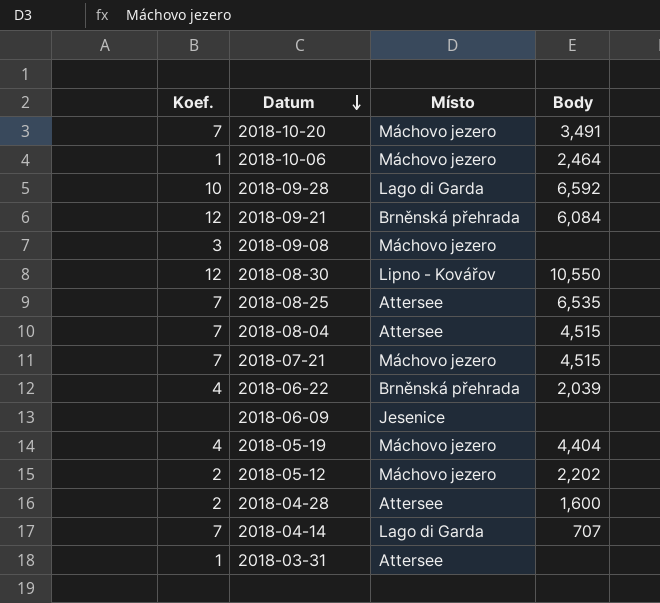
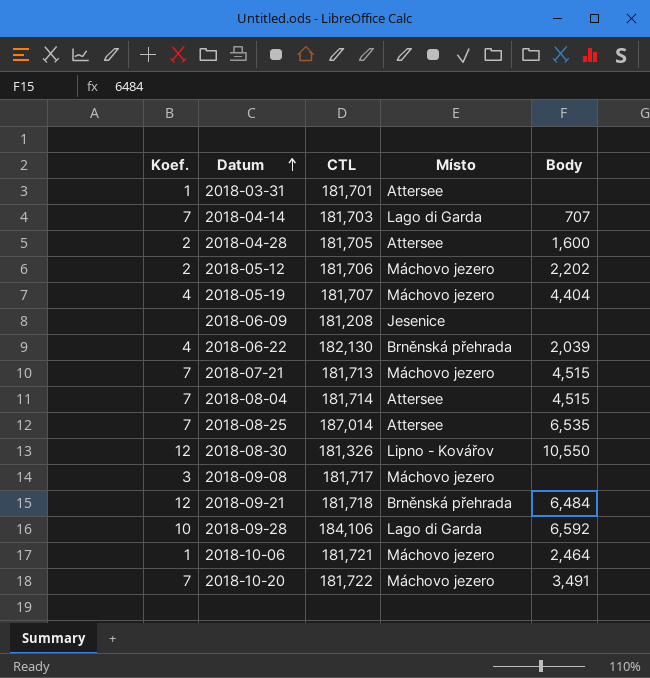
row order: Datum descending -> Datum ascending
column CTL | position: none -> 3
2018-09-21 | Body: 6,084 -> 6,484

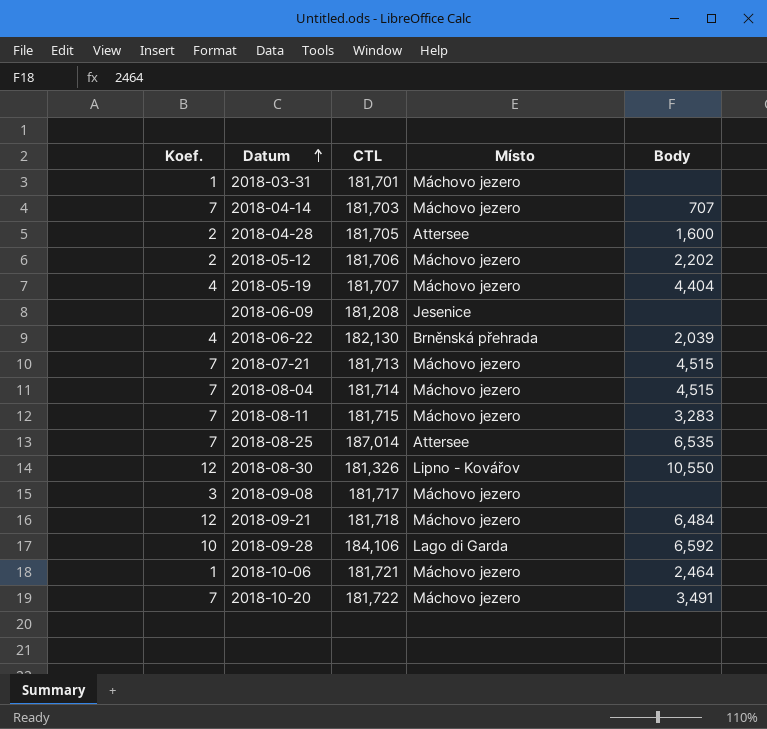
2018-03-31 | Místo: Attersee -> Máchovo jezero
2018-04-14 | Místo: Lago di Garda -> Máchovo jezero
2018-08-04 | Místo: Attersee -> Máchovo jezero
row 2018-08-11: none -> 7 | 181,715 | Máchovo jezero | 3,283
2018-09-21 | Místo: Brněnská přehrada -> Máchovo jezero

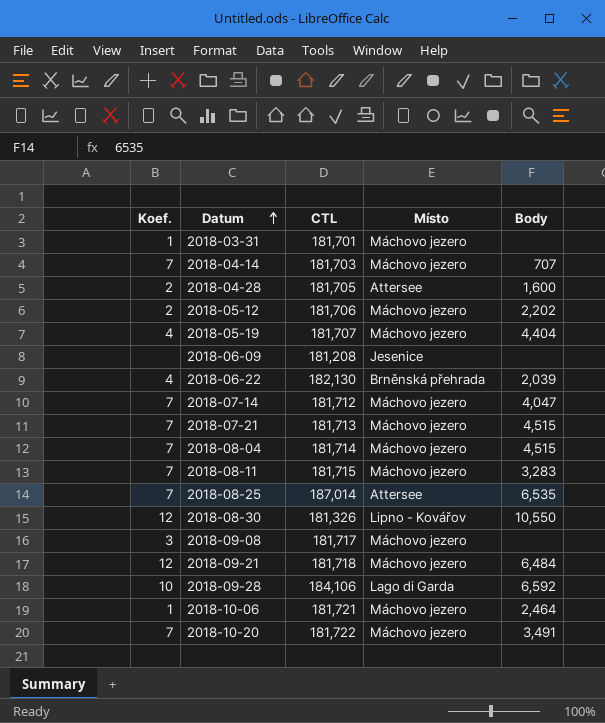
row 2018-07-14: none -> 7 | 181,712 | Máchovo jezero | 4,047

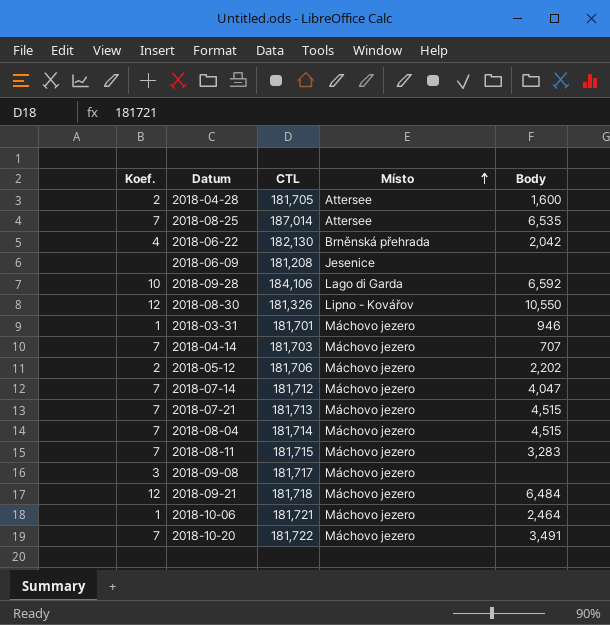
row order: Datum ascending -> Místo ascending
row 2018-05-19: 4 | 181,707 | Máchovo jezero | 4,404 -> none
2018-06-22 | Body: 2,039 -> 2,042
2018-03-31 | Body: none -> 946

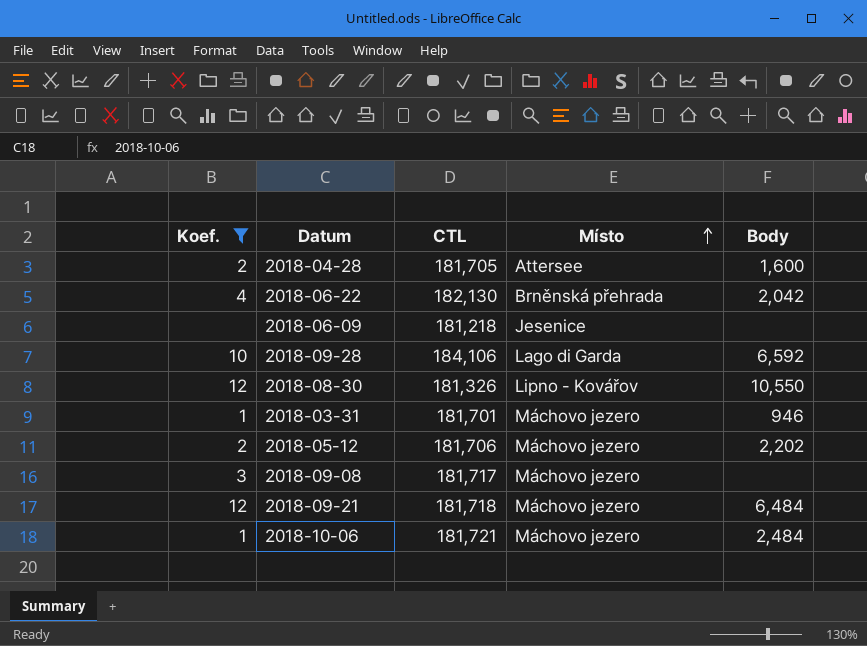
filter: none -> Koef. != 7
2018-06-09 | CTL: 181,208 -> 181,218
2018-10-06 | Body: 2,464 -> 2,484

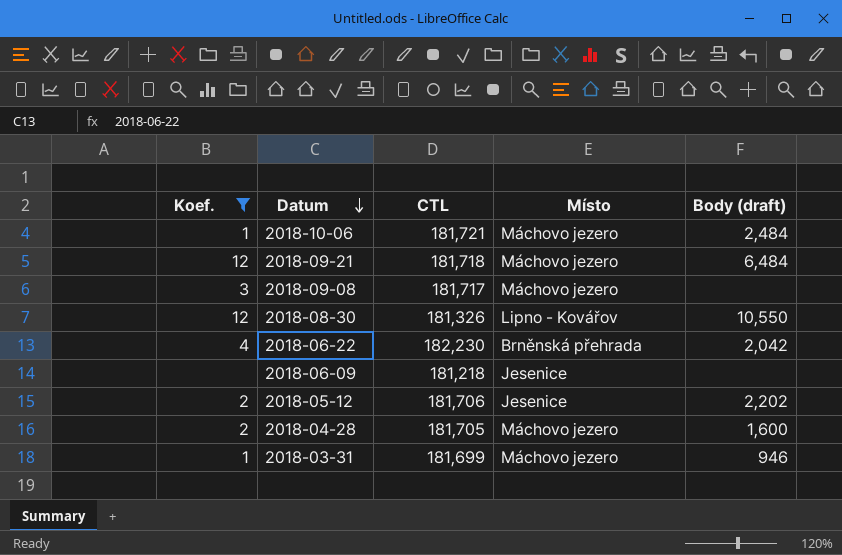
row order: Místo ascending -> Datum descending
column name: Body -> Body (draft)
row 2018-09-28: 10 | 184,106 | Lago di Garda | 6,592 -> none
2018-06-22 | CTL: 182,130 -> 182,230
2018-05-12 | Místo: Máchovo jezero -> Jesenice
2018-04-28 | Místo: Attersee -> Máchovo jezero
2018-03-31 | CTL: 181,701 -> 181,699

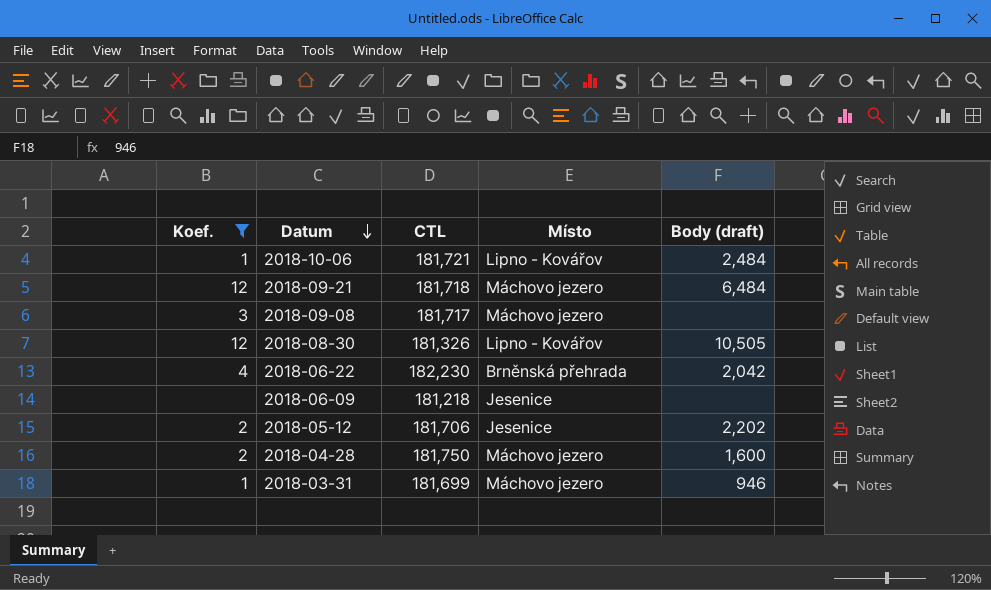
2018-10-06 | Místo: Máchovo jezero -> Lipno - Kovářov
2018-08-30 | Body (draft): 10,550 -> 10,505
2018-04-28 | CTL: 181,705 -> 181,750

